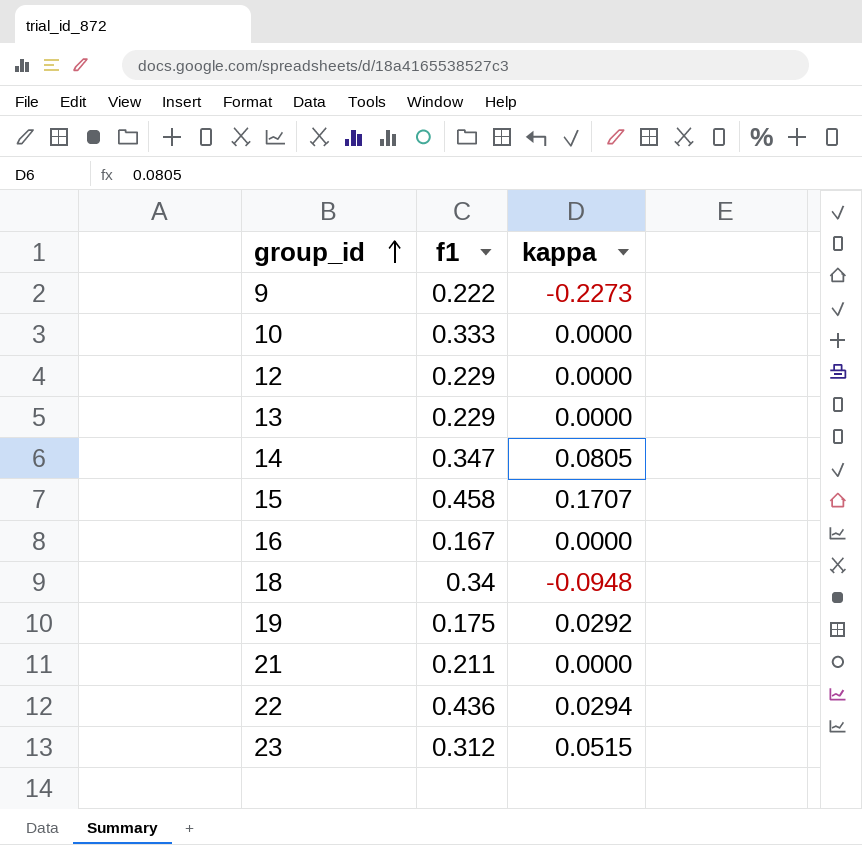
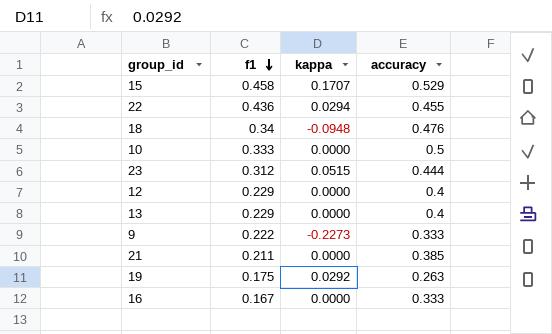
row order: group_id ascending -> f1 descending
column accuracy | position: none -> 4
row 14: 0.347 | 0.0805 -> none

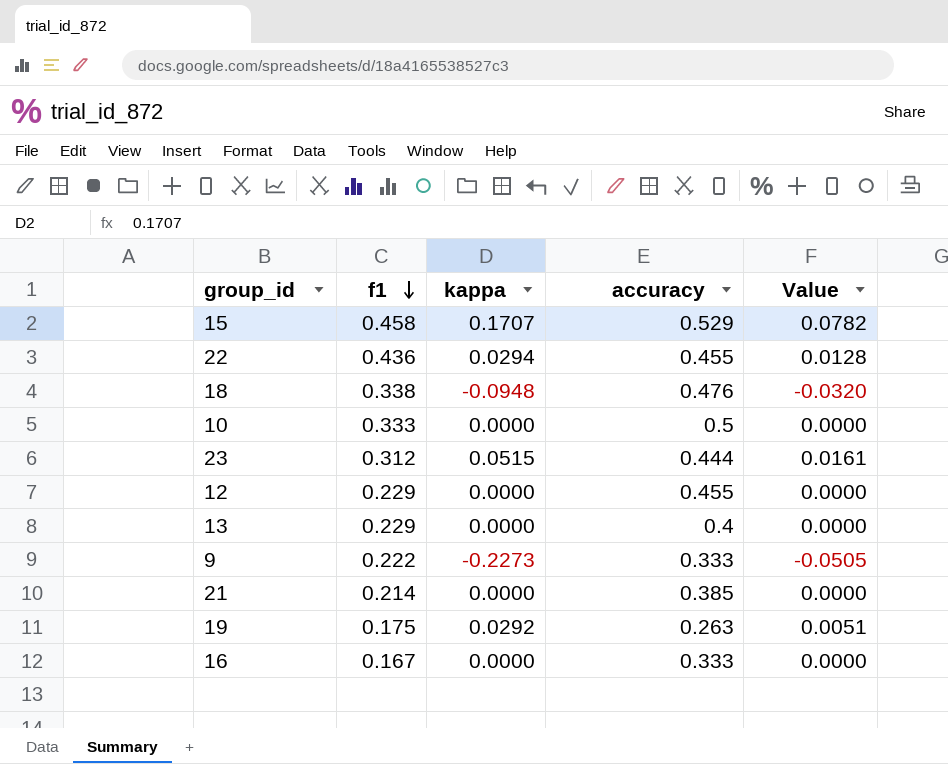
column Value | formula: none -> [f1] * [kappa]
18 | f1: 0.34 -> 0.338
12 | accuracy: 0.4 -> 0.455
21 | f1: 0.211 -> 0.214

